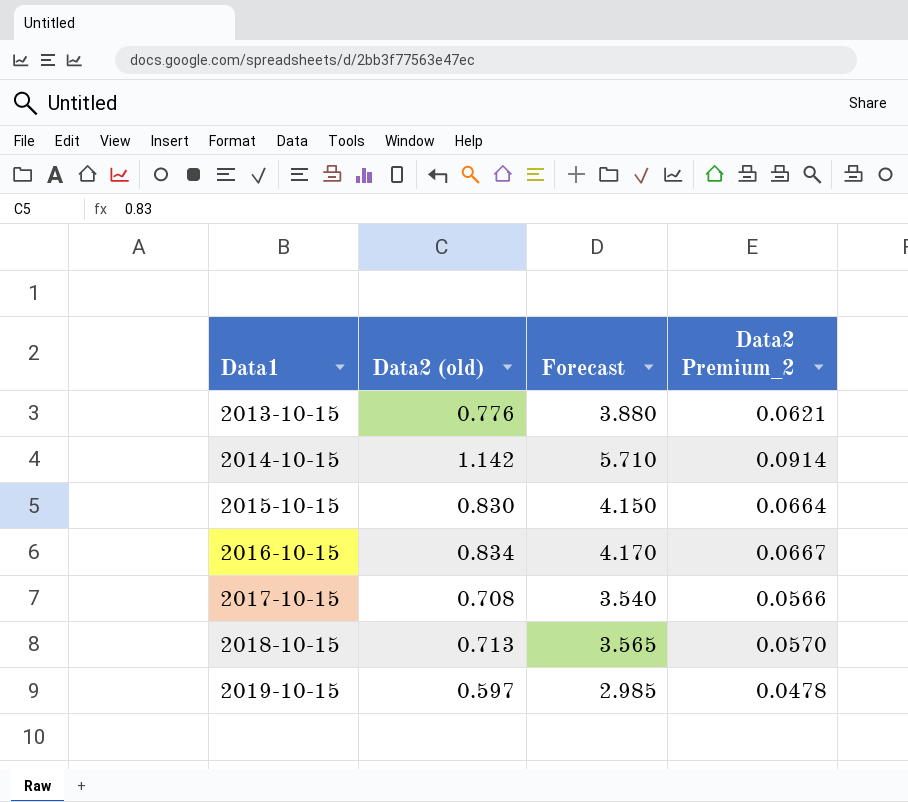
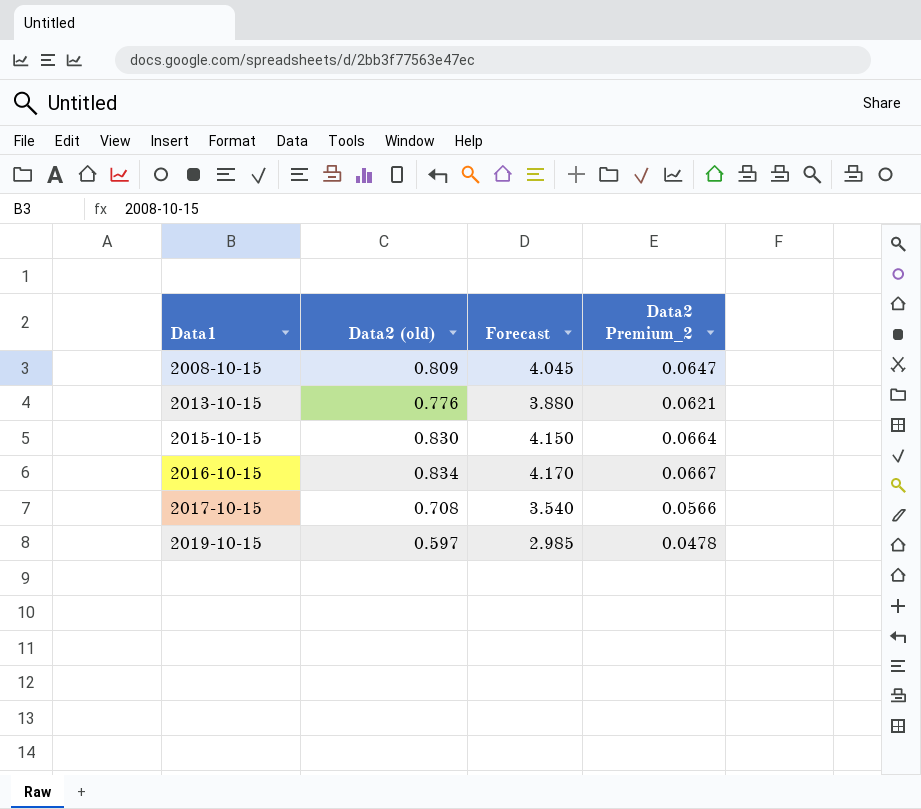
row 2014-10-15: 1.142 | 5.710 | 0.0914 -> none
row 2018-10-15: 0.713 | 3.565 | 0.0570 -> none
row 2008-10-15: none -> 0.809 | 4.045 | 0.0647

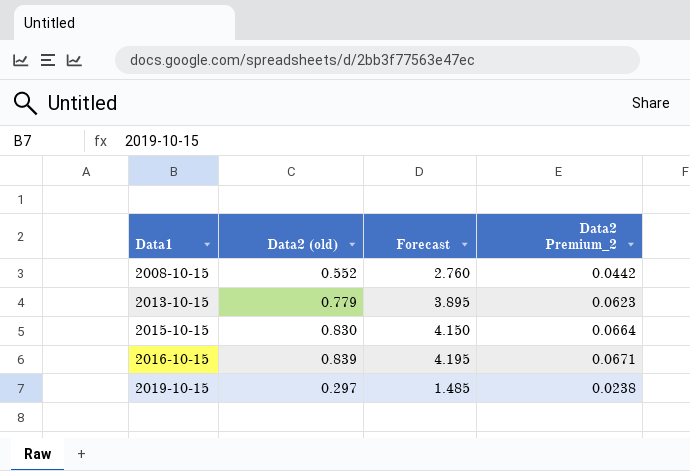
row 2017-10-15: 0.708 | 3.540 | 0.0566 -> none
2008-10-15 | Data2 (old): 0.809 -> 0.552
2008-10-15 | Forecast: 4.045 -> 2.760
2008-10-15 | Data2 Premium_2: 0.0647 -> 0.0442
2013-10-15 | Data2 (old): 0.776 -> 0.779
2013-10-15 | Forecast: 3.880 -> 3.895
2013-10-15 | Data2 Premium_2: 0.0621 -> 0.0623
2016-10-15 | Data2 (old): 0.834 -> 0.839
2016-10-15 | Forecast: 4.170 -> 4.195
2016-10-15 | Data2 Premium_2: 0.0667 -> 0.0671
2019-10-15 | Data2 (old): 0.597 -> 0.297
2019-10-15 | Forecast: 2.985 -> 1.485
2019-10-15 | Data2 Premium_2: 0.0478 -> 0.0238

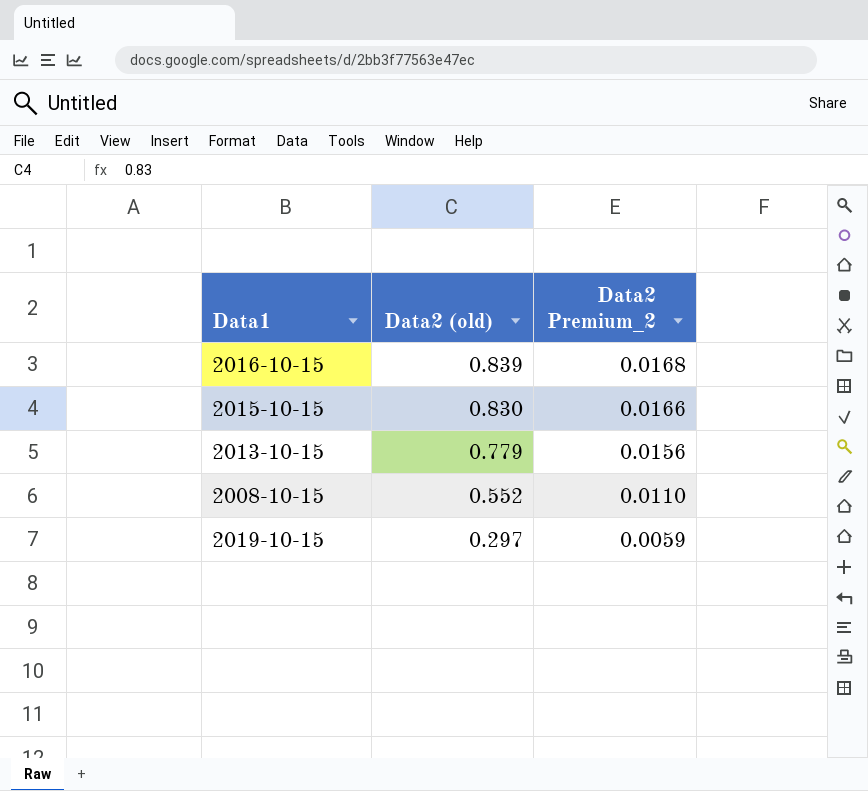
row order: Data1 ascending -> Data2 (old) descending
column Forecast | formula: [Data2 (old)] * 5 -> none
column Data2 Premium_2 | formula: [Data2 (old)] * 0.08 -> [Data2 (old)] * 0.02

